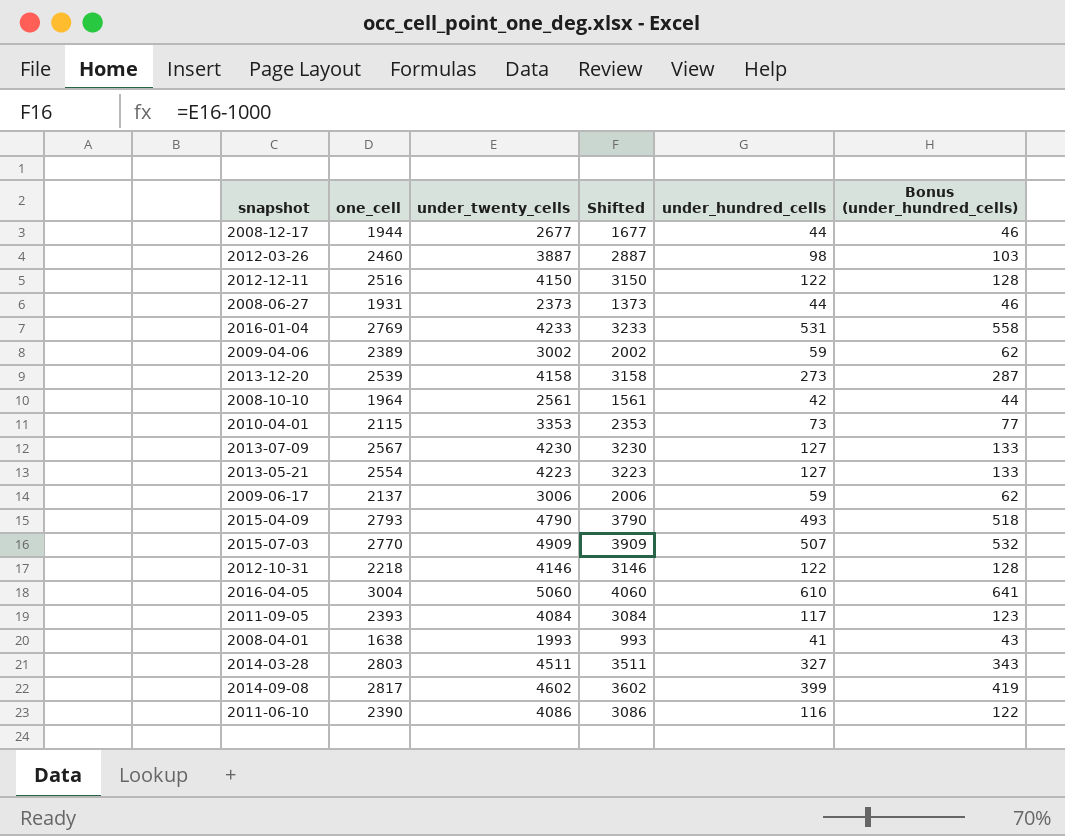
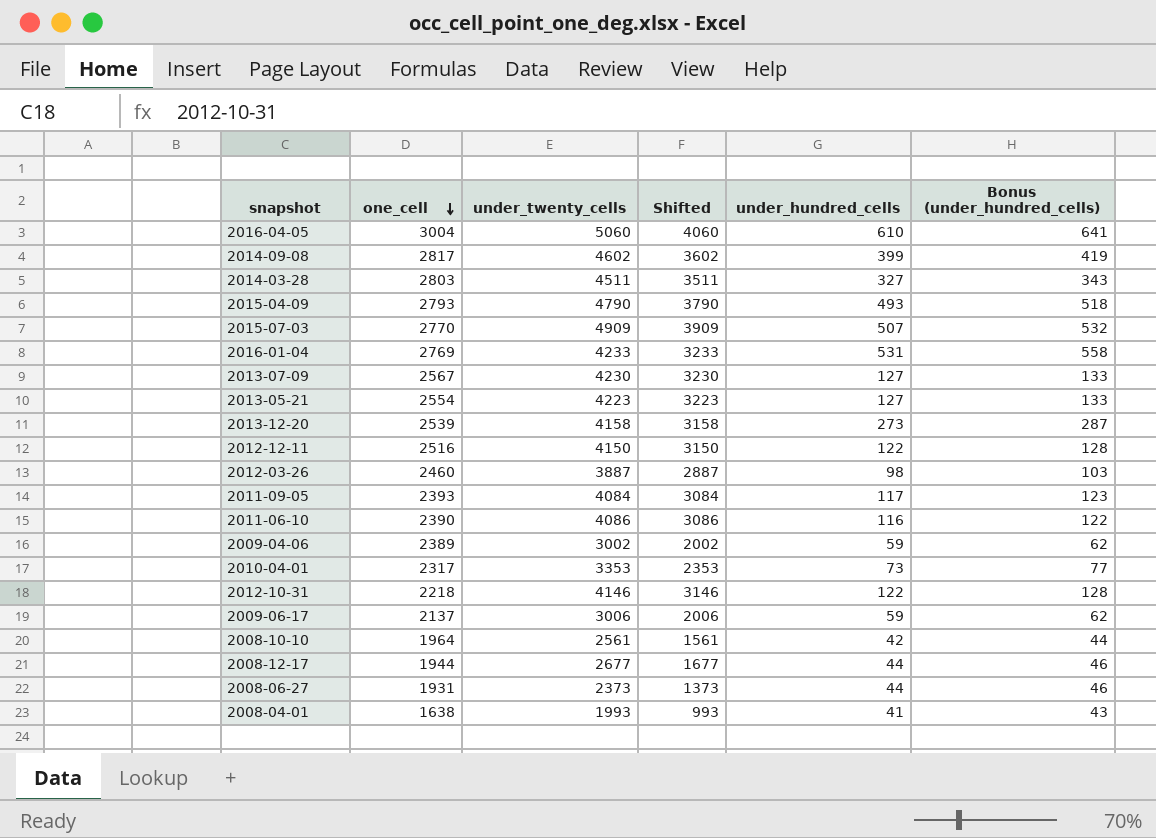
row order: none -> one_cell descending
2010-04-01 | one_cell: 2115 -> 2317

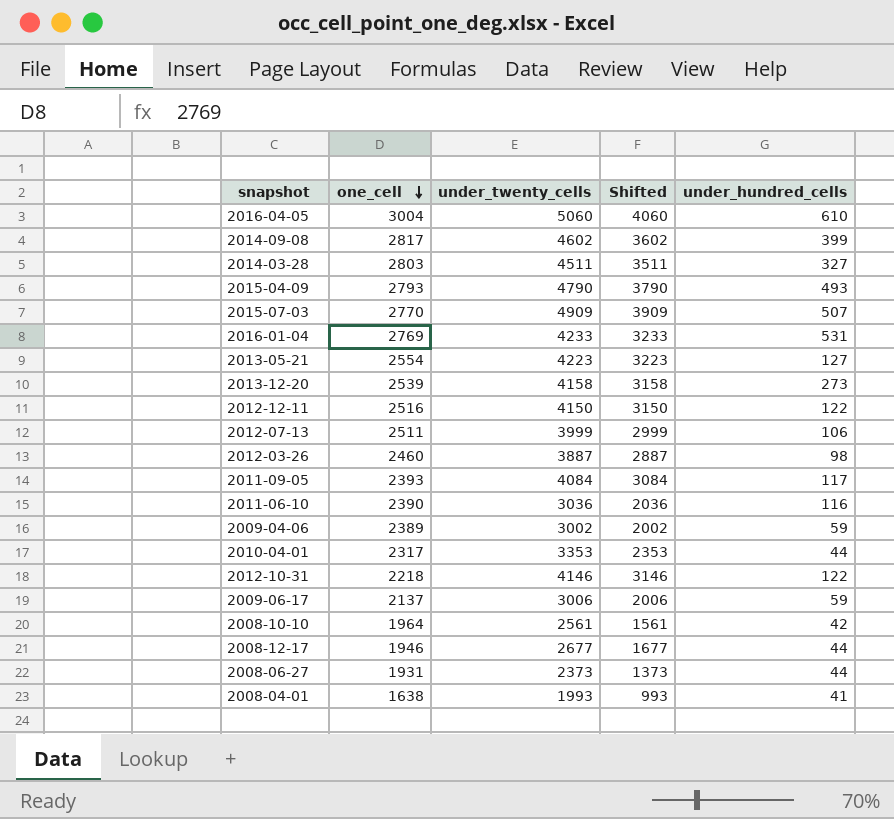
column Bonus (under_hundred_cells) | formula: [under_hundred_cells] * 1.05 -> none
row 2013-07-09: 2567 | 4230 | 3230 | 127 | 133 -> none
row 2012-07-13: none -> 2511 | 3999 | 2999 | 106
2011-06-10 | under_twenty_cells: 4086 -> 3036
2011-06-10 | Shifted: 3086 -> 2036
2010-04-01 | under_hundred_cells: 73 -> 44
2008-12-17 | one_cell: 1944 -> 1946

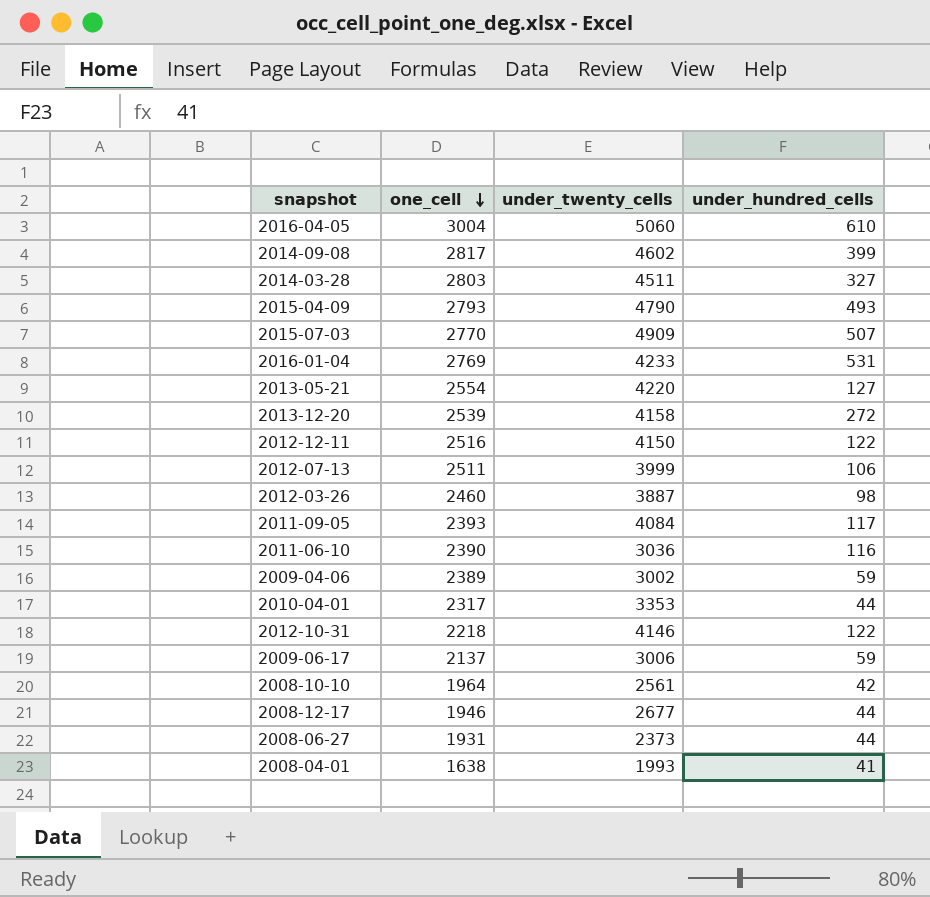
column Shifted | formula: [under_twenty_cells] - 1000 -> none
2013-05-21 | under_twenty_cells: 4223 -> 4220
2013-12-20 | under_hundred_cells: 273 -> 272

